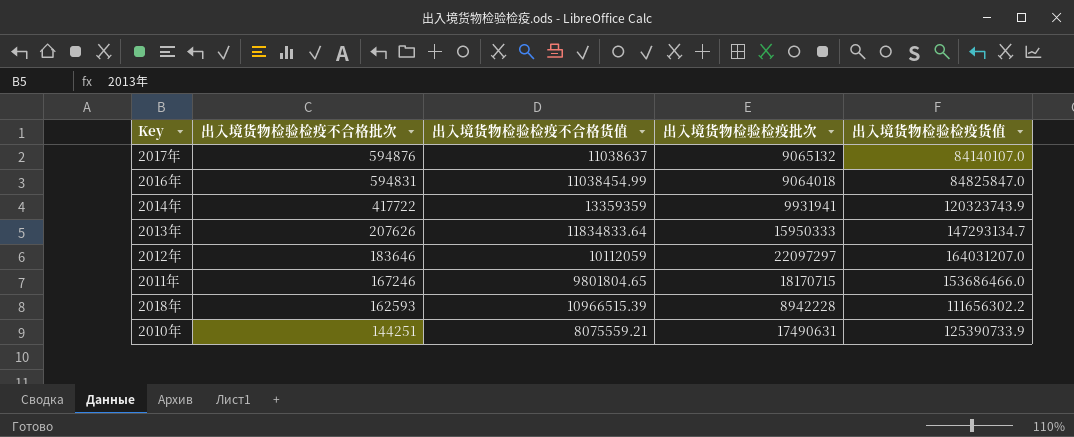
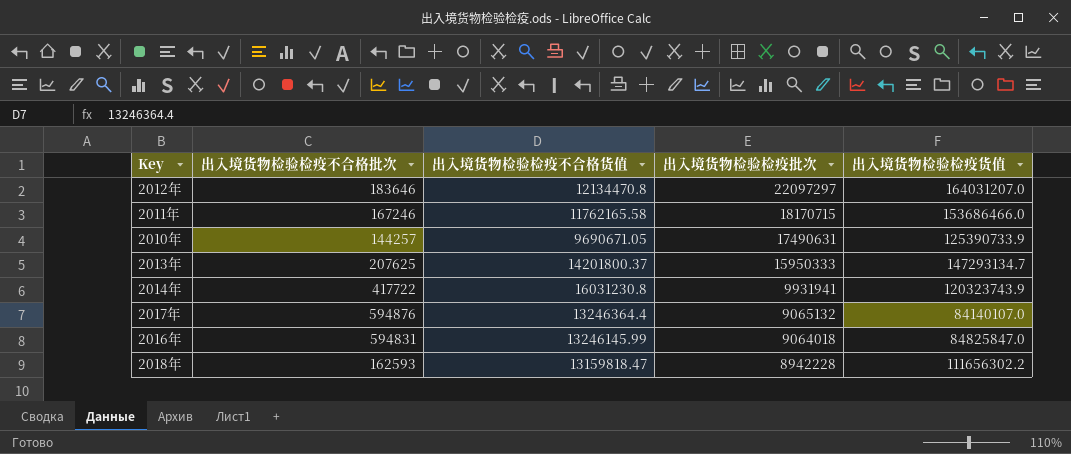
row order: 出入境货物检验检疫不合格批次 descending -> 出入境货物检验检疫批次 descending
2012年 | 出入境货物检验检疫不合格货值: 10112059 -> 12134470.8
2011年 | 出入境货物检验检疫不合格货值: 9801804.65 -> 11762165.58
2010年 | 出入境货物检验检疫不合格批次: 144251 -> 144257
2010年 | 出入境货物检验检疫不合格货值: 8075559.21 -> 9690671.05
2013年 | 出入境货物检验检疫不合格批次: 207626 -> 207625
2013年 | 出入境货物检验检疫不合格货值: 11834833.64 -> 14201800.37
2014年 | 出入境货物检验检疫不合格货值: 13359359 -> 16031230.8
2017年 | 出入境货物检验检疫不合格货值: 11038637 -> 13246364.4
2016年 | 出入境货物检验检疫不合格货值: 11038454.99 -> 13246145.99
2018年 | 出入境货物检验检疫不合格货值: 10966515.39 -> 13159818.47

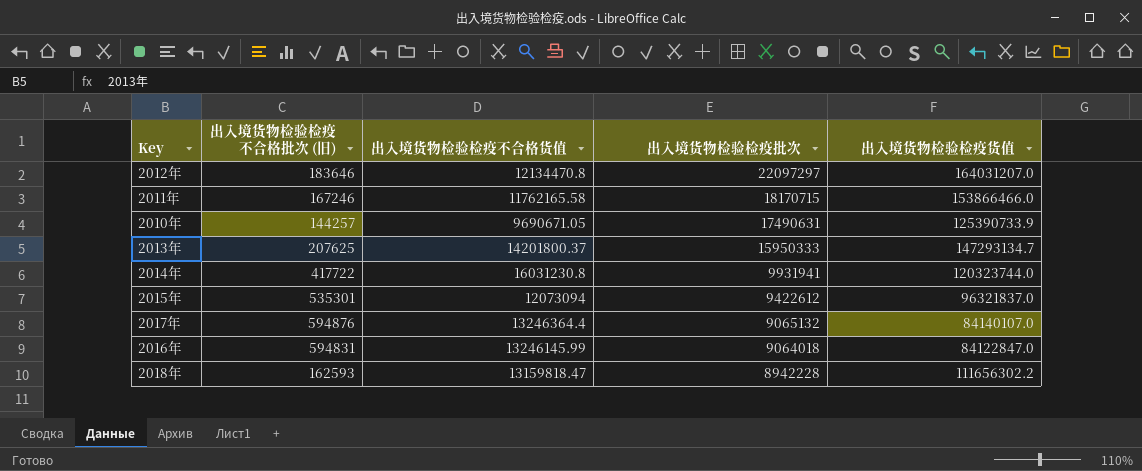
column name: 出入境货物检验检疫不合格批次 -> 出入境货物检验检疫不合格批次 (旧)
2011年 | 出入境货物检验检疫货值: 153686466.0 -> 153866466.0
2014年 | 出入境货物检验检疫货值: 120323743.9 -> 120323744.0
row 2015年: none -> 535301 | 12073094 | 9422612 | 96321837.0
2016年 | 出入境货物检验检疫货值: 84825847.0 -> 84122847.0

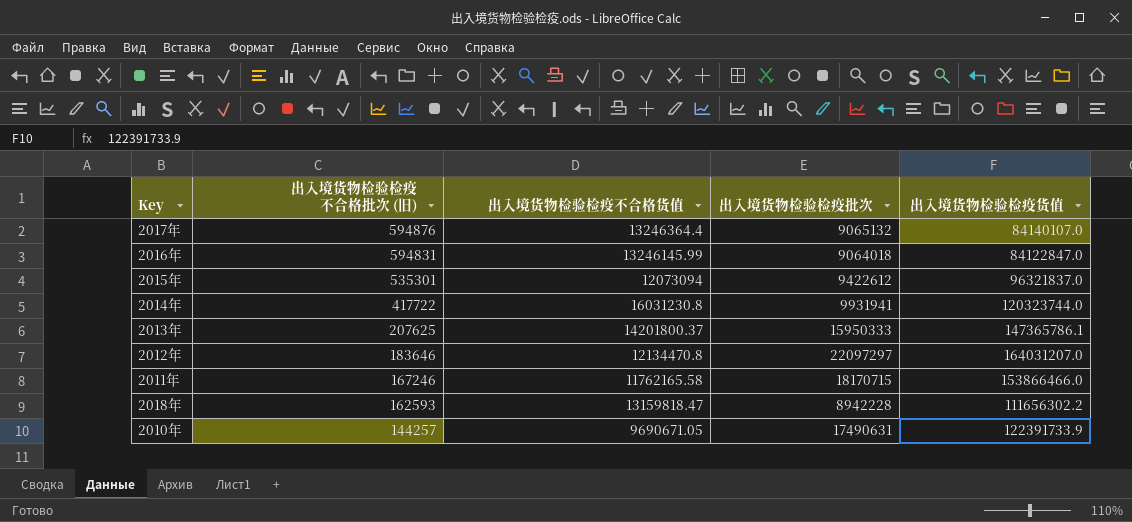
row order: 出入境货物检验检疫批次 descending -> 出入境货物检验检疫不合格批次 (旧) descending
2013年 | 出入境货物检验检疫货值: 147293134.7 -> 147365786.1
2010年 | 出入境货物检验检疫货值: 125390733.9 -> 122391733.9

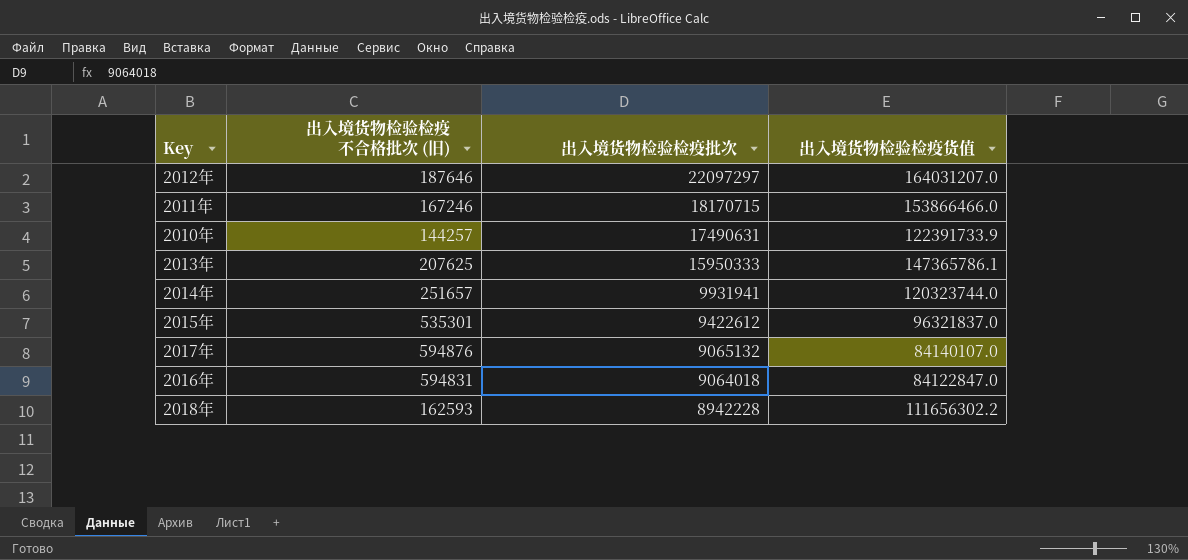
row order: 出入境货物检验检疫不合格批次 (旧) descending -> 出入境货物检验检疫批次 descending
column 出入境货物检验检疫不合格货值 | position: 3 -> none
2012年 | 出入境货物检验检疫不合格批次 (旧): 183646 -> 187646
2014年 | 出入境货物检验检疫不合格批次 (旧): 417722 -> 251657

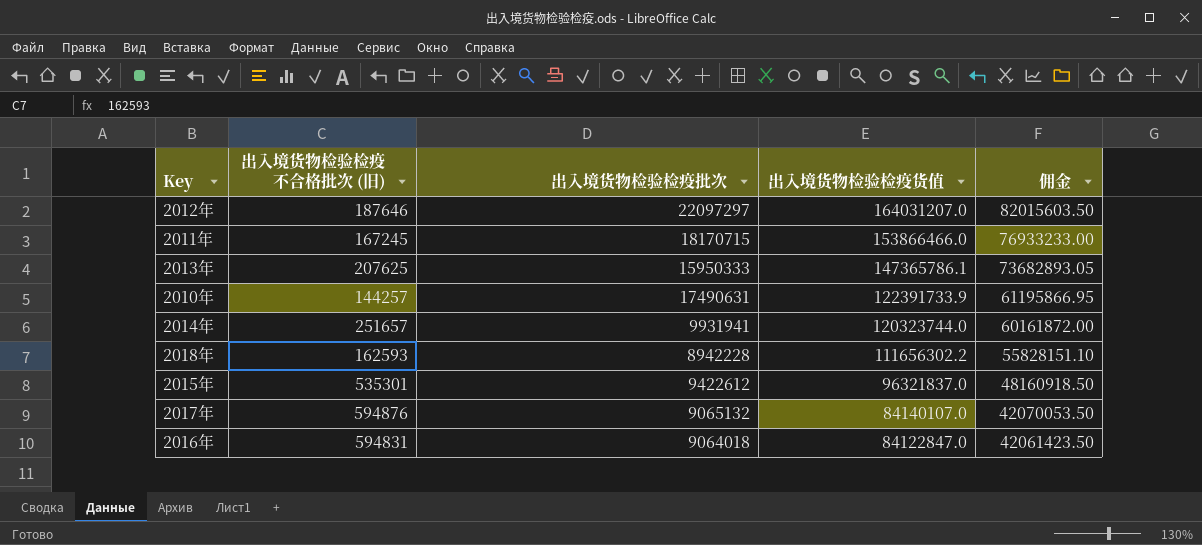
row order: 出入境货物检验检疫批次 descending -> 出入境货物检验检疫货值 descending
column 佣金 | formula: none -> [出入境货物检验检疫货值] * 0.5
2011年 | 出入境货物检验检疫不合格批次 (旧): 167246 -> 167245

